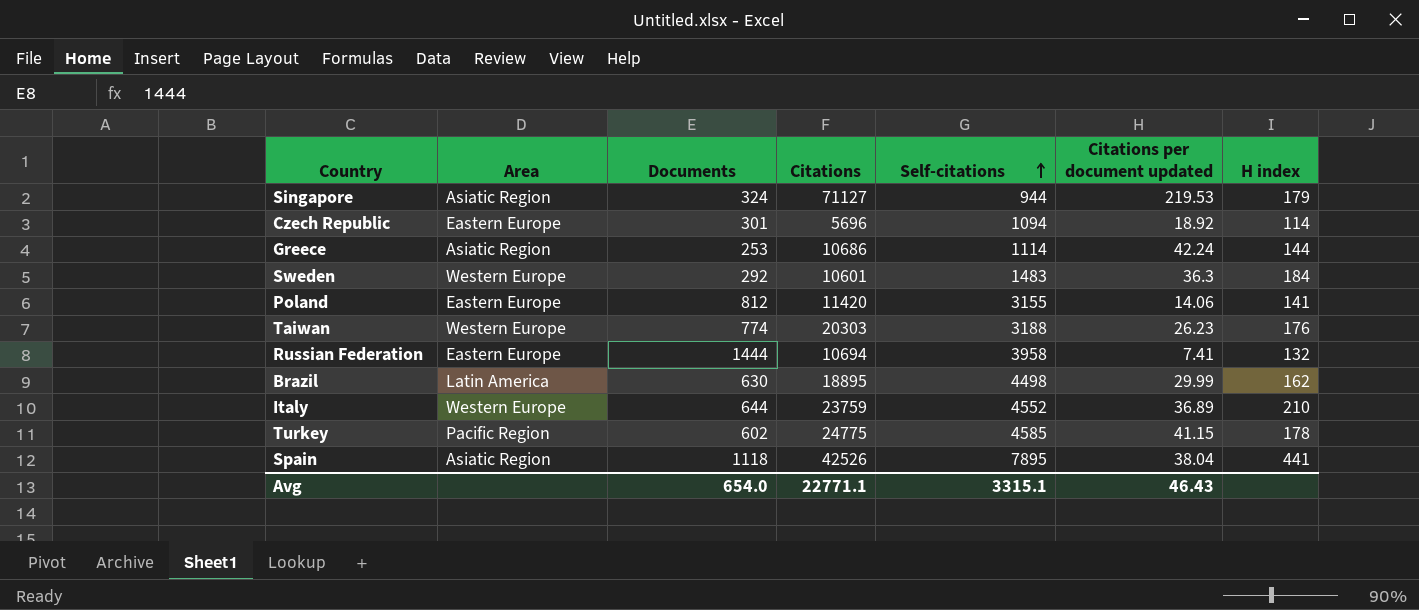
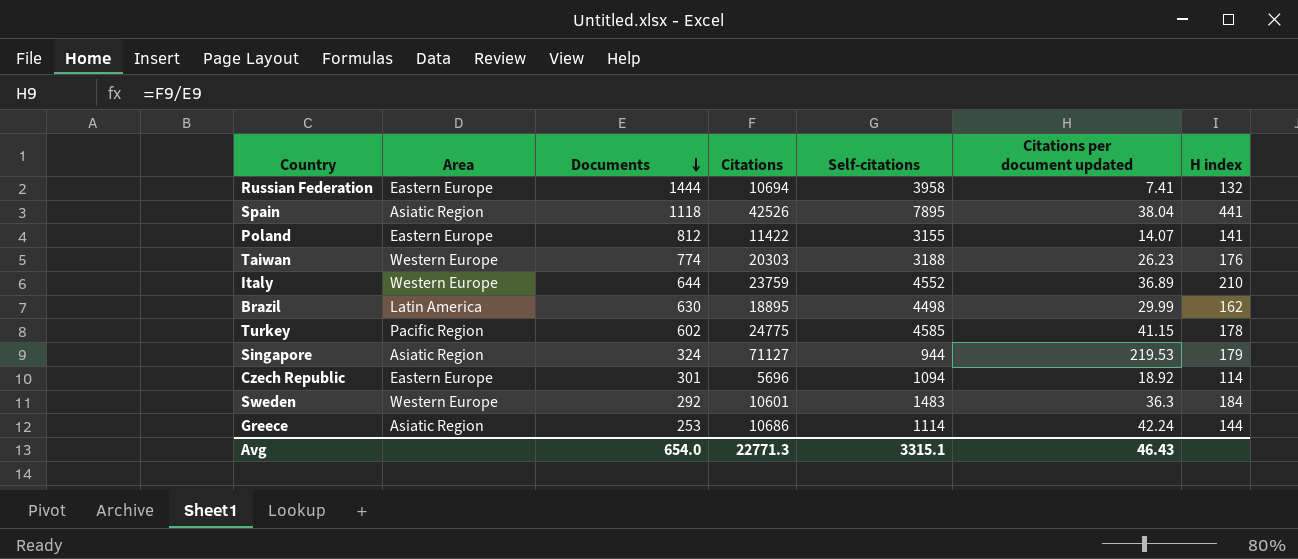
row order: Self-citations ascending -> Documents descending
Poland | Citations: 11420 -> 11422
Poland | Citations per document updated: 14.06 -> 14.07
Avg | Citations: 22771.1 -> 22771.3

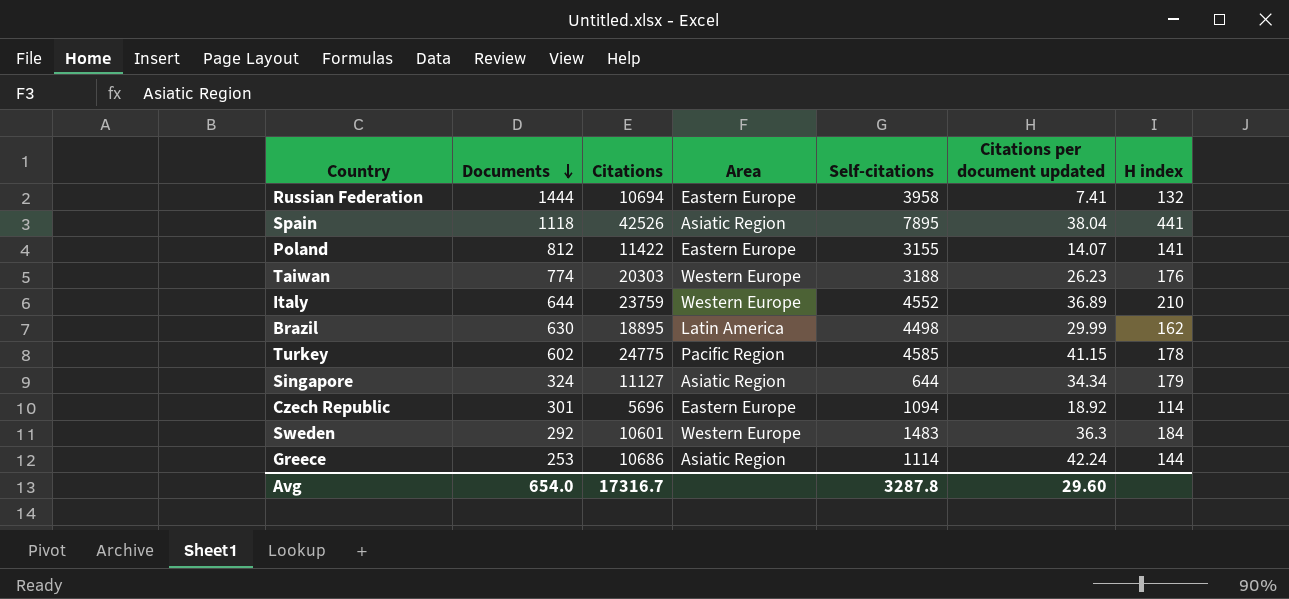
column Area | position: 2 -> 4
Singapore | Citations: 71127 -> 11127
Singapore | Self-citations: 944 -> 644
Singapore | Citations per document updated: 219.53 -> 34.34
Avg | Citations: 22771.3 -> 17316.7
Avg | Self-citations: 3315.1 -> 3287.8
Avg | Citations per document updated: 46.43 -> 29.60

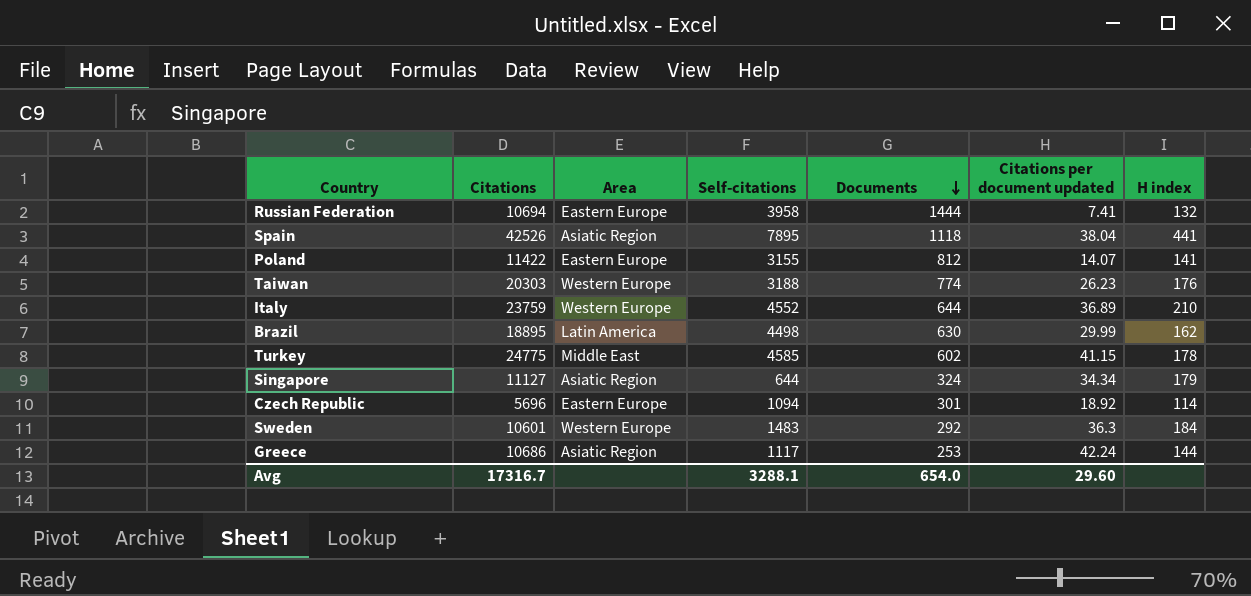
column Documents | position: 2 -> 5
Turkey | Area: Pacific Region -> Middle East
Greece | Self-citations: 1114 -> 1117
Avg | Self-citations: 3287.8 -> 3288.1

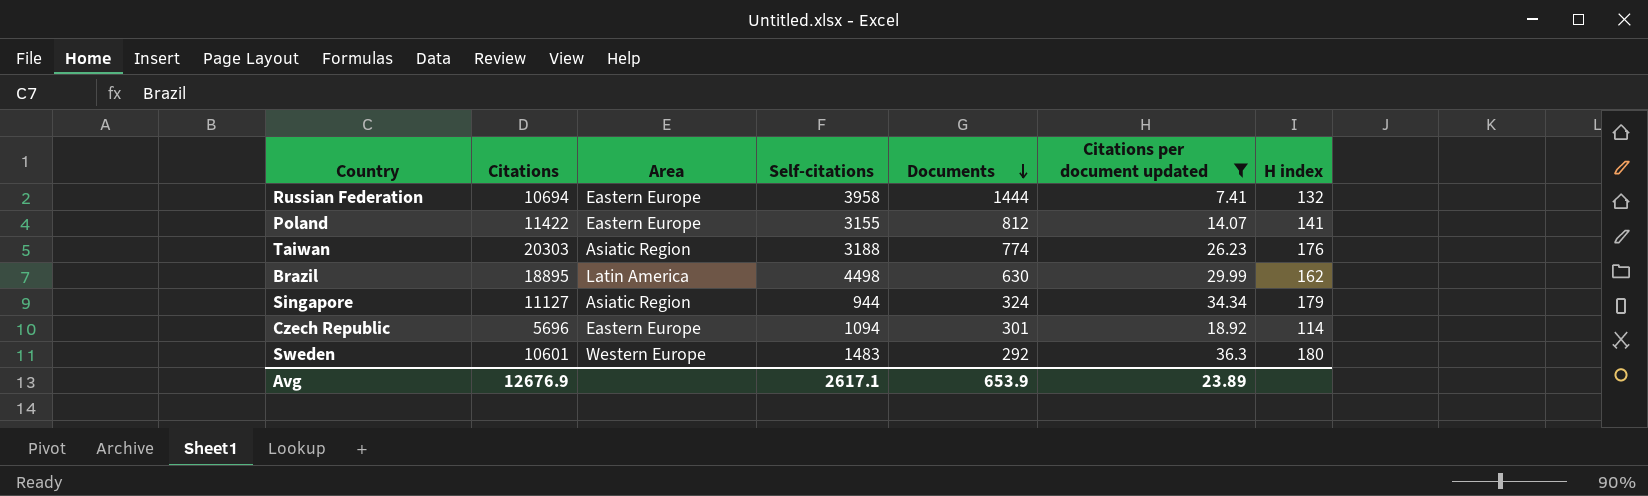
filter: none -> Citations per document updated <= 36.3
Taiwan | Area: Western Europe -> Asiatic Region
Singapore | Self-citations: 644 -> 944
Sweden | H index: 184 -> 180
Avg | Citations: 17316.7 -> 12676.9
Avg | Self-citations: 3288.1 -> 2617.1
Avg | Documents: 654.0 -> 653.9
Avg | Citations per document updated: 29.60 -> 23.89

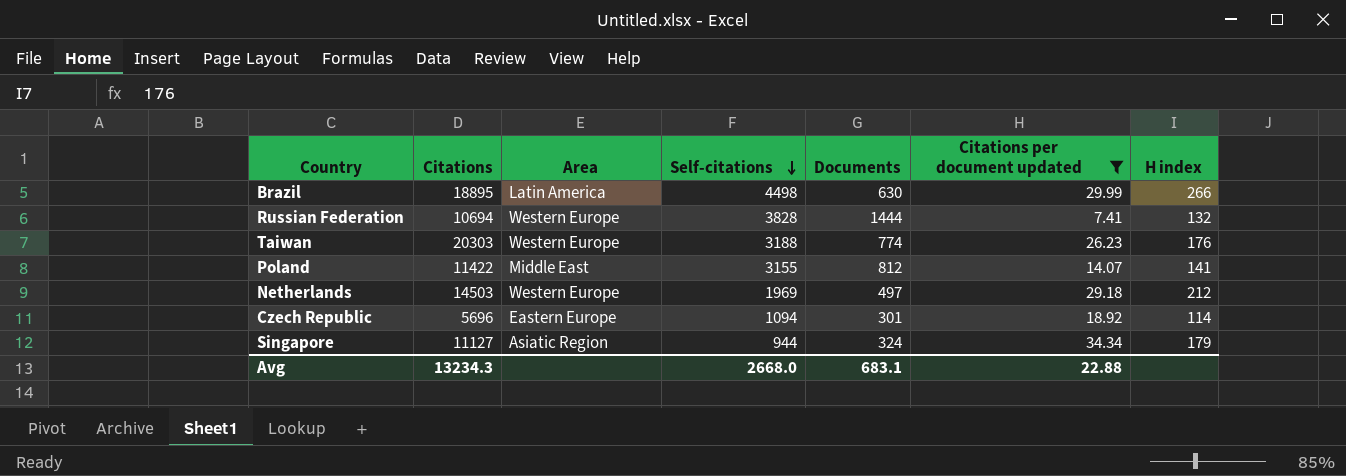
row order: Documents descending -> Self-citations descending
row Sweden: 10601 | Western Europe | 1483 | 292 | 36.3 | 180 -> none
Brazil | H index: 162 -> 266
Russian Federation | Area: Eastern Europe -> Western Europe
Russian Federation | Self-citations: 3958 -> 3828
Taiwan | Area: Asiatic Region -> Western Europe
Poland | Area: Eastern Europe -> Middle East
row Netherlands: none -> 14503 | Western Europe | 1969 | 497 | 29.18 | 212
Avg | Citations: 12676.9 -> 13234.3
Avg | Self-citations: 2617.1 -> 2668.0
Avg | Documents: 653.9 -> 683.1
Avg | Citations per document updated: 23.89 -> 22.88

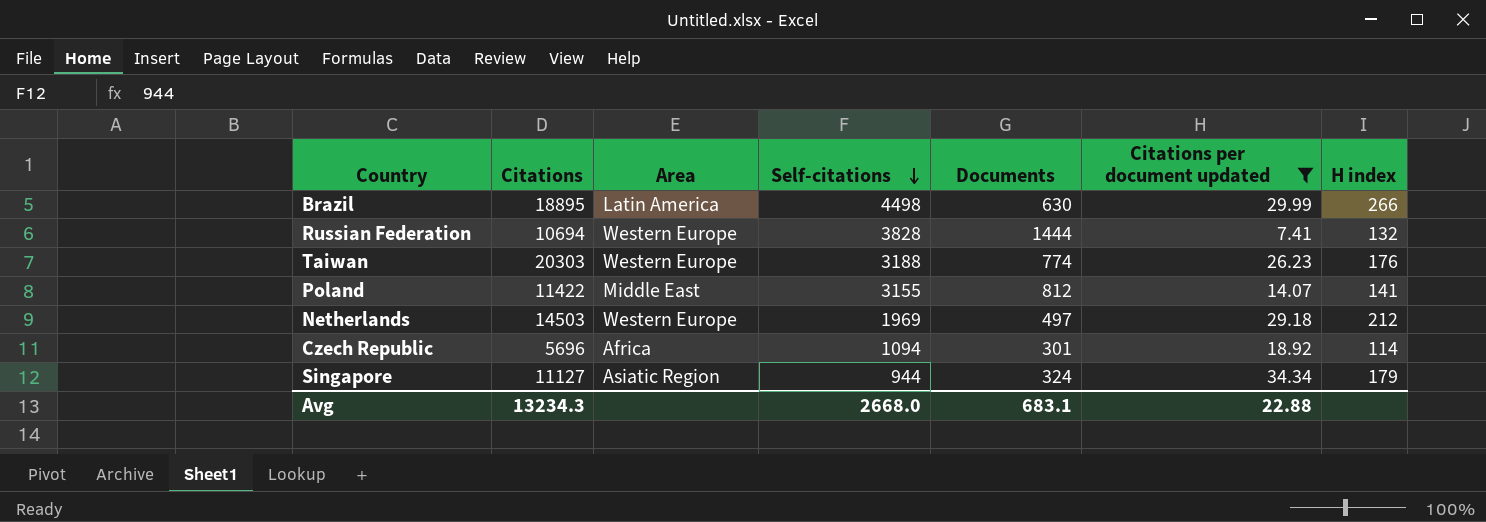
Czech Republic | Area: Eastern Europe -> Africa

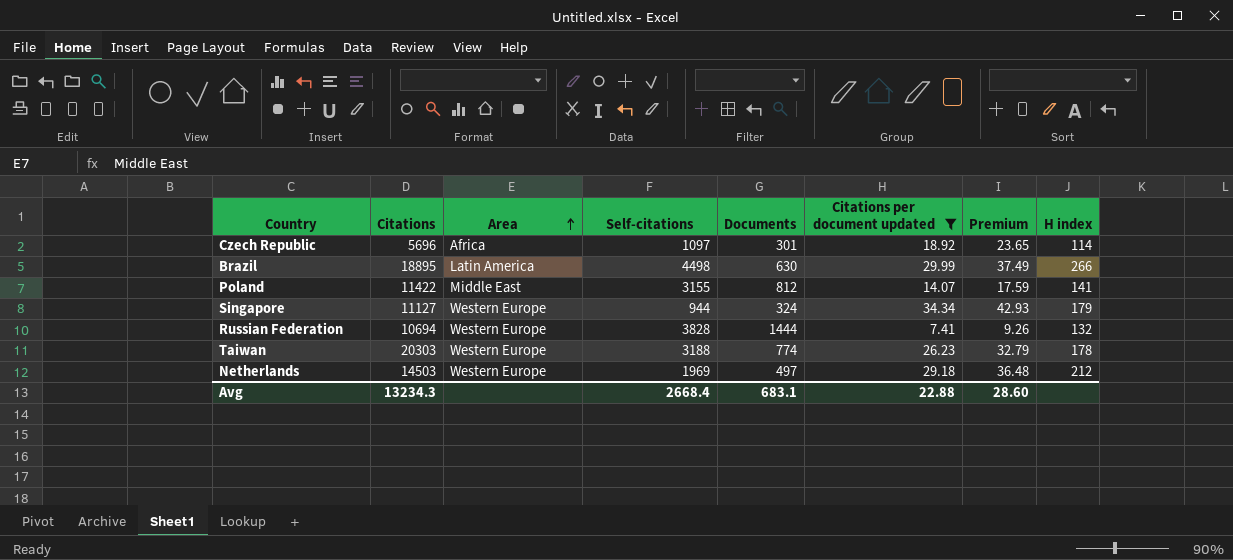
row order: Self-citations descending -> Area ascending
column Premium | formula: none -> [Citations per document updated] * 1.25
Czech Republic | Self-citations: 1094 -> 1097
Singapore | Area: Asiatic Region -> Western Europe
Taiwan | H index: 176 -> 178
Avg | Self-citations: 2668.0 -> 2668.4

